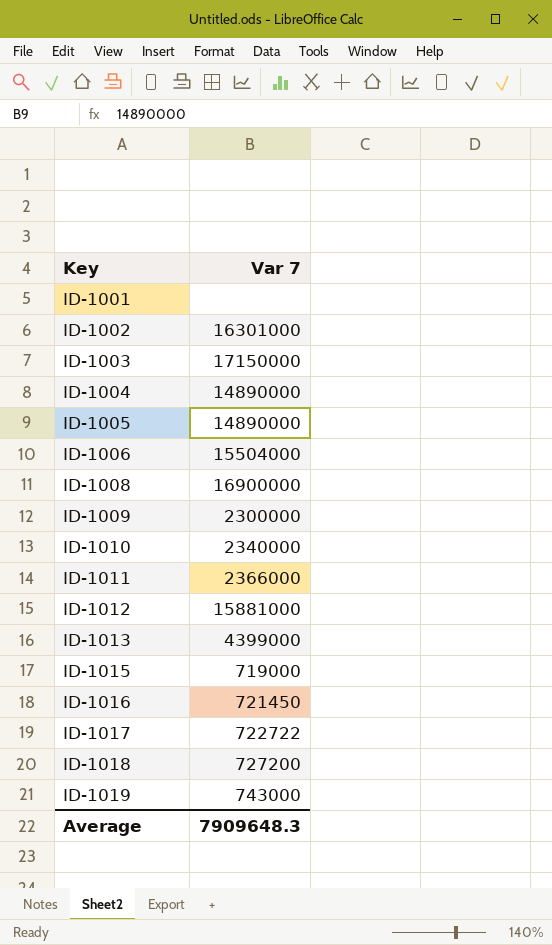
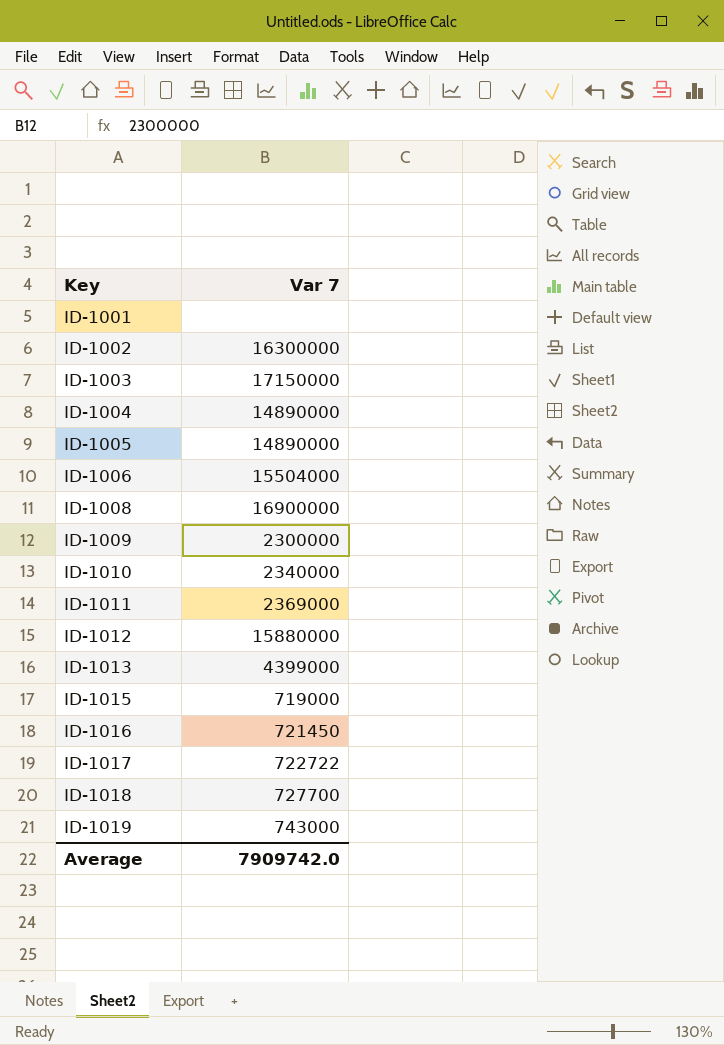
ID-1002 | Var 7: 16301000 -> 16300000
ID-1011 | Var 7: 2366000 -> 2369000
ID-1012 | Var 7: 15881000 -> 15880000
ID-1018 | Var 7: 727200 -> 727700
Average | Var 7: 7909648.3 -> 7909742.0

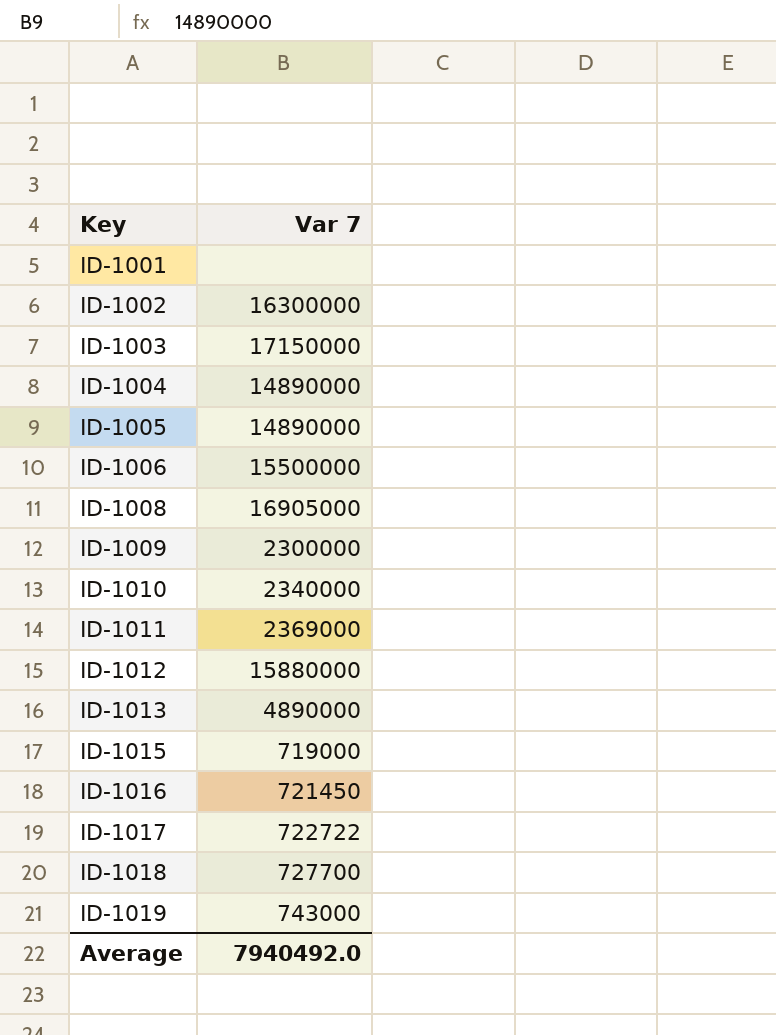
ID-1006 | Var 7: 15504000 -> 15500000
ID-1008 | Var 7: 16900000 -> 16905000
ID-1013 | Var 7: 4399000 -> 4890000
Average | Var 7: 7909742.0 -> 7940492.0

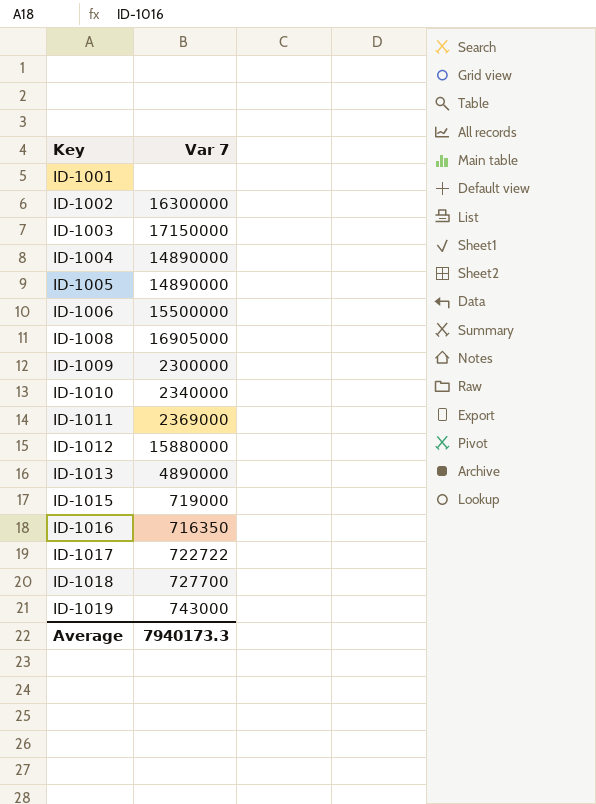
ID-1016 | Var 7: 721450 -> 716350
Average | Var 7: 7940492.0 -> 7940173.3

